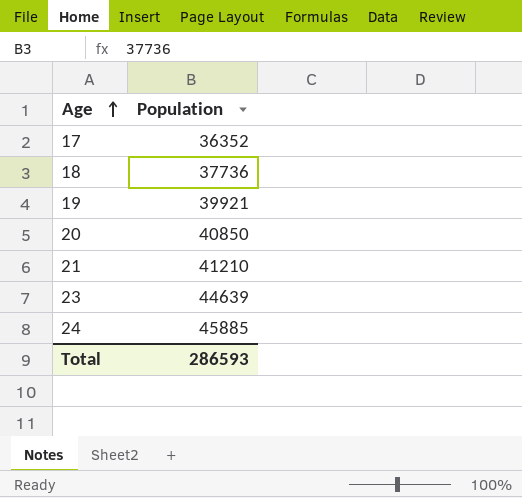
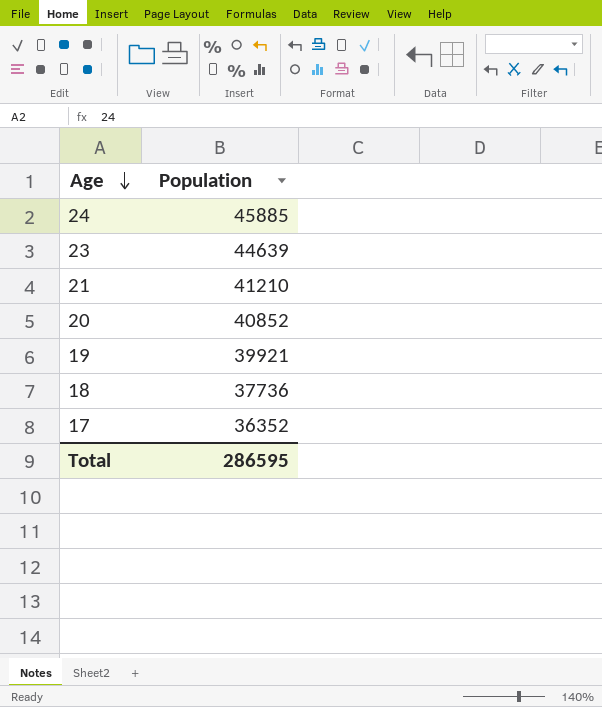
row order: Age ascending -> Age descending
20 | Population: 40850 -> 40852
Total | Population: 286593 -> 286595

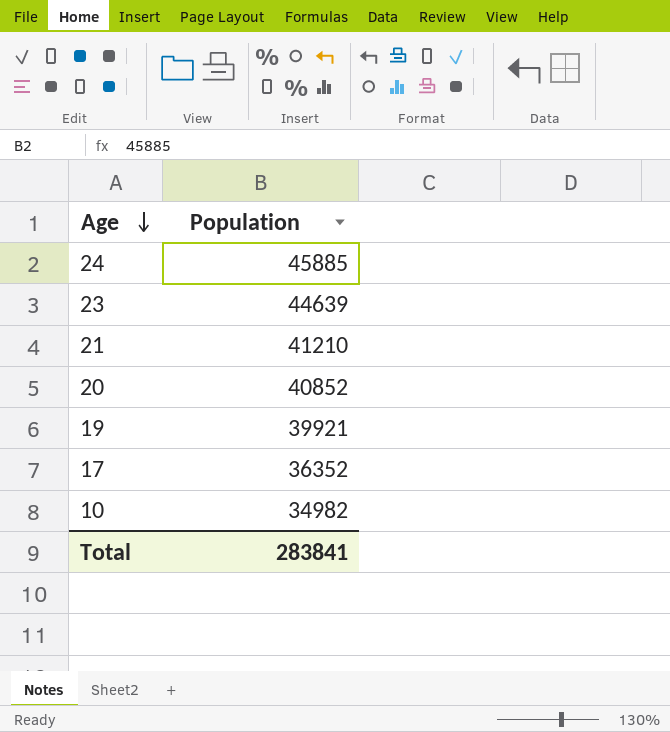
row 18: 37736 -> none
row 10: none -> 34982
Total | Population: 286595 -> 283841

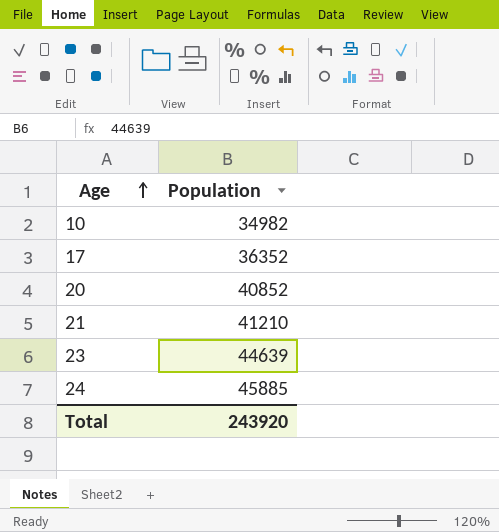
row order: Age descending -> Age ascending
row 19: 39921 -> none
Total | Population: 283841 -> 243920

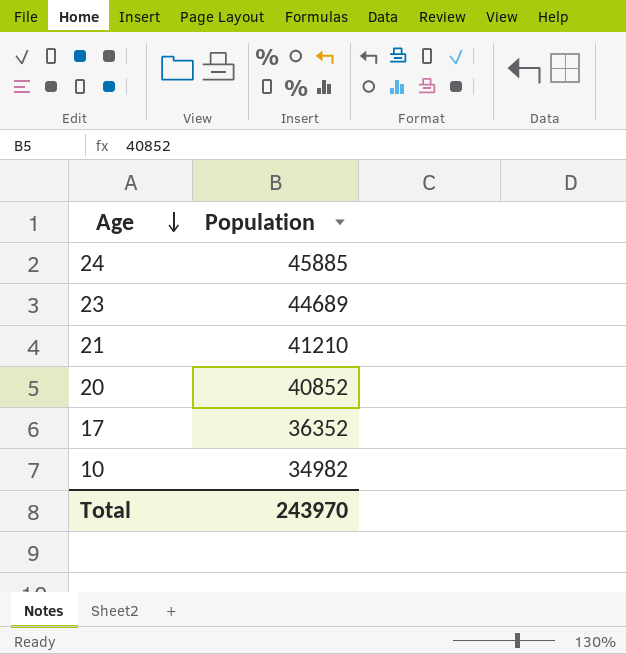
row order: Age ascending -> Age descending
23 | Population: 44639 -> 44689
Total | Population: 243920 -> 243970

